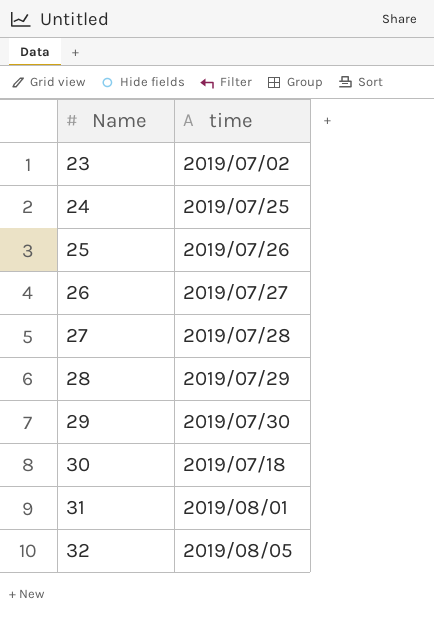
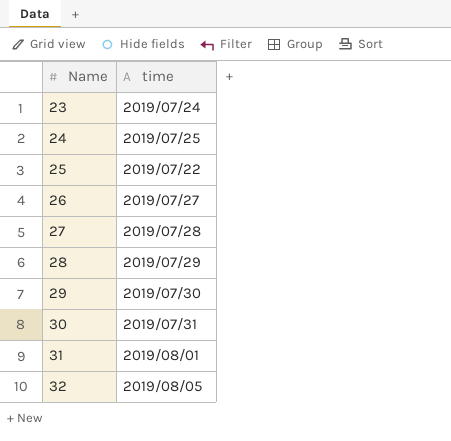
23 | time: 2019/07/02 -> 2019/07/24
25 | time: 2019/07/26 -> 2019/07/22
30 | time: 2019/07/18 -> 2019/07/31

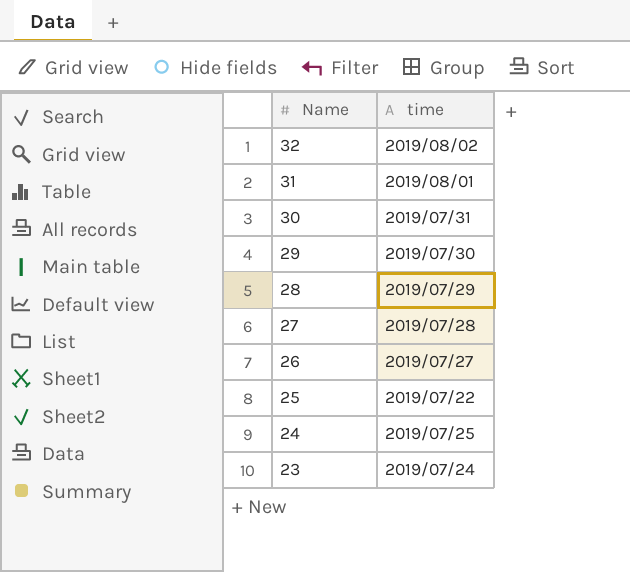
row order: Name ascending -> Name descending
32 | time: 2019/08/05 -> 2019/08/02

